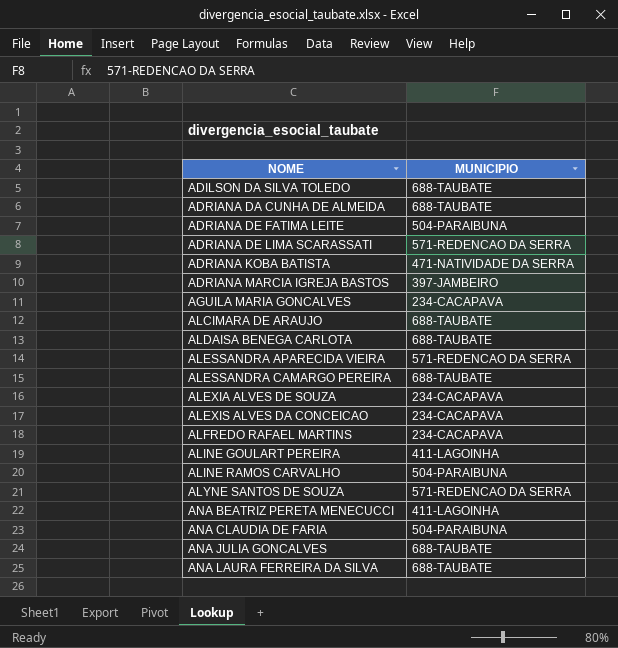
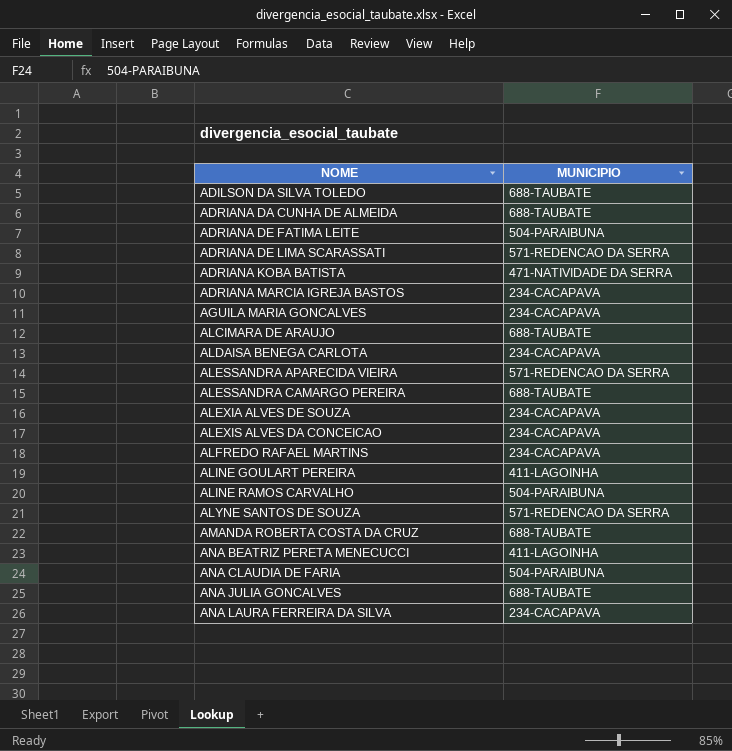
ADRIANA MARCIA IGREJA BASTOS | MUNICIPIO: 397-JAMBEIRO -> 234-CACAPAVA
ALDAISA BENEGA CARLOTA | MUNICIPIO: 688-TAUBATE -> 234-CACAPAVA
row AMANDA ROBERTA COSTA DA CRUZ: none -> 688-TAUBATE
ANA LAURA FERREIRA DA SILVA | MUNICIPIO: 688-TAUBATE -> 234-CACAPAVA

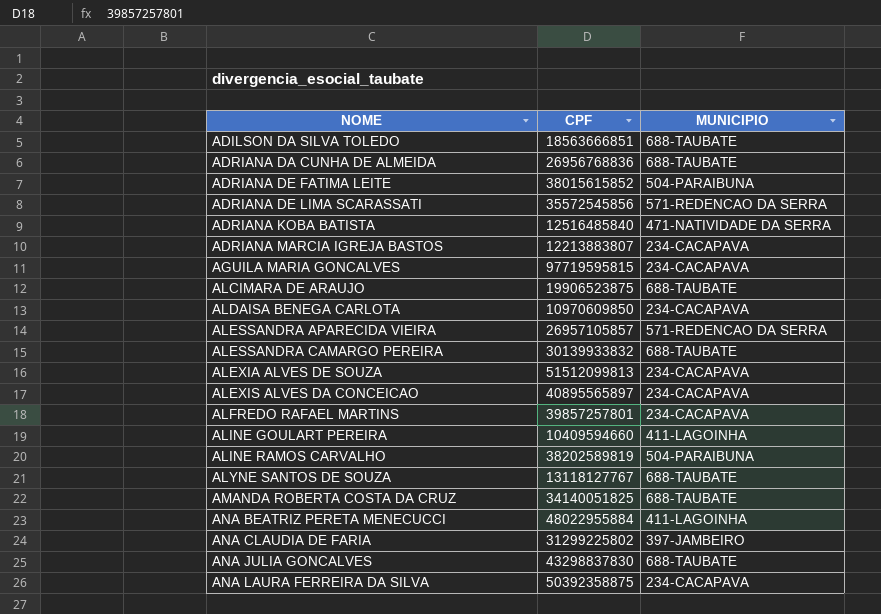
column CPF | position: none -> 2
ALYNE SANTOS DE SOUZA | MUNICIPIO: 571-REDENCAO DA SERRA -> 688-TAUBATE
ANA CLAUDIA DE FARIA | MUNICIPIO: 504-PARAIBUNA -> 397-JAMBEIRO

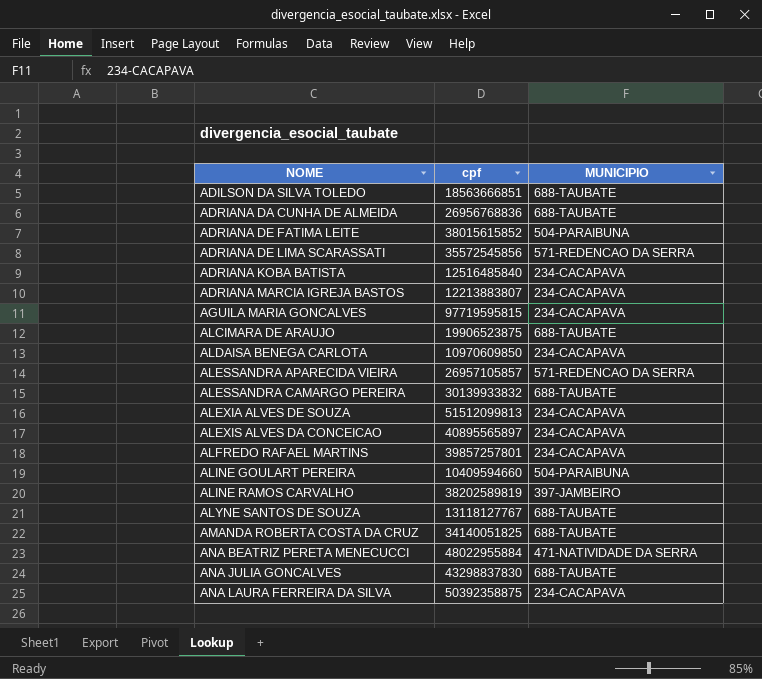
column name: CPF -> cpf
row ANA CLAUDIA DE FARIA: 31299225802 | 397-JAMBEIRO -> none
ADRIANA KOBA BATISTA | MUNICIPIO: 471-NATIVIDADE DA SERRA -> 234-CACAPAVA
ALINE GOULART PEREIRA | MUNICIPIO: 411-LAGOINHA -> 504-PARAIBUNA
ALINE RAMOS CARVALHO | MUNICIPIO: 504-PARAIBUNA -> 397-JAMBEIRO
ANA BEATRIZ PERETA MENECUCCI | MUNICIPIO: 411-LAGOINHA -> 471-NATIVIDADE DA SERRA

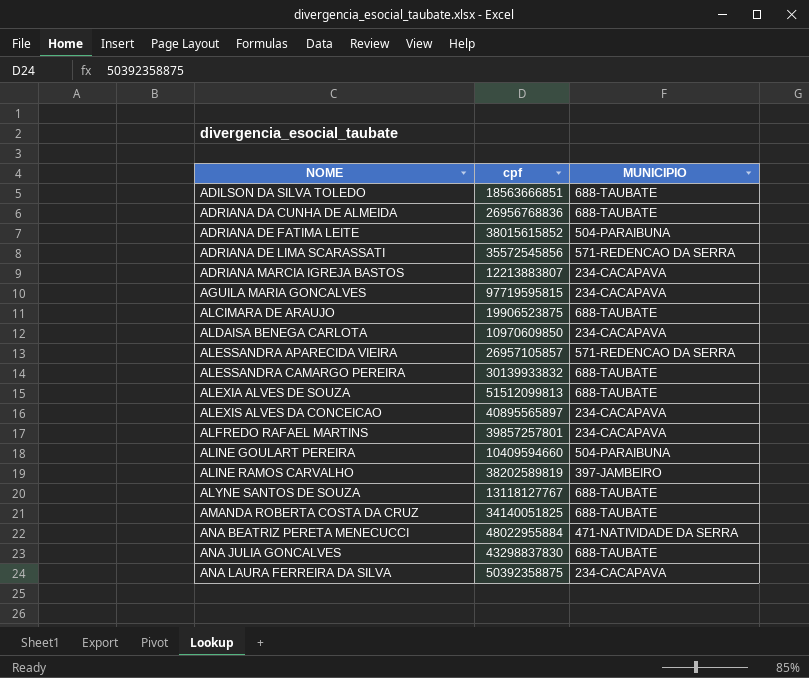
row ADRIANA KOBA BATISTA: 12516485840 | 234-CACAPAVA -> none
ALEXIA ALVES DE SOUZA | MUNICIPIO: 234-CACAPAVA -> 688-TAUBATE

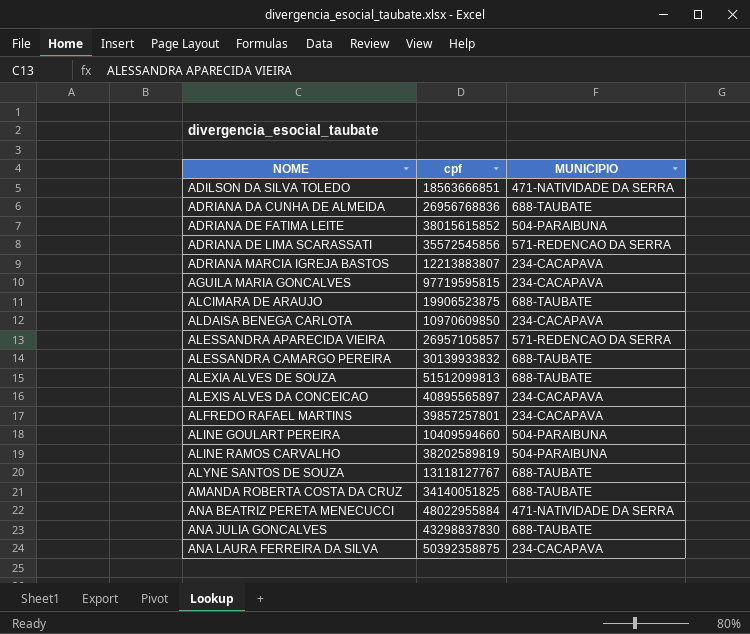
ADILSON DA SILVA TOLEDO | MUNICIPIO: 688-TAUBATE -> 471-NATIVIDADE DA SERRA
ALINE RAMOS CARVALHO | MUNICIPIO: 397-JAMBEIRO -> 504-PARAIBUNA

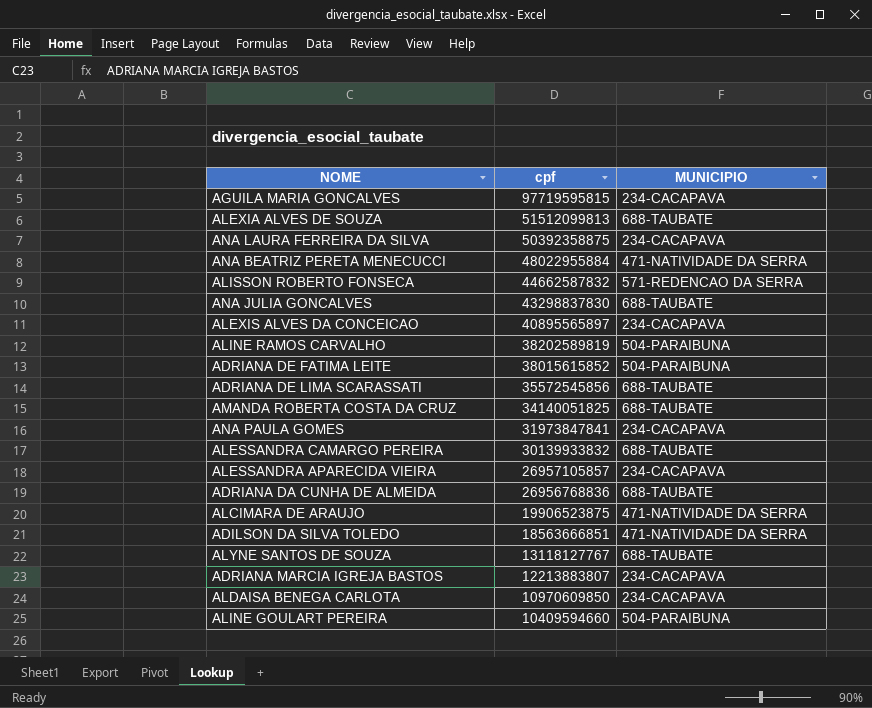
row order: NOME ascending -> cpf descending
row ALFREDO RAFAEL MARTINS: 39857257801 | 234-CACAPAVA -> none
row ALISSON ROBERTO FONSECA: none -> 44662587832 | 571-REDENCAO DA SERRA
ADRIANA DE LIMA SCARASSATI | MUNICIPIO: 571-REDENCAO DA SERRA -> 688-TAUBATE
row ANA PAULA GOMES: none -> 31973847841 | 234-CACAPAVA
ALESSANDRA APARECIDA VIEIRA | MUNICIPIO: 571-REDENCAO DA SERRA -> 234-CACAPAVA
ALCIMARA DE ARAUJO | MUNICIPIO: 688-TAUBATE -> 471-NATIVIDADE DA SERRA

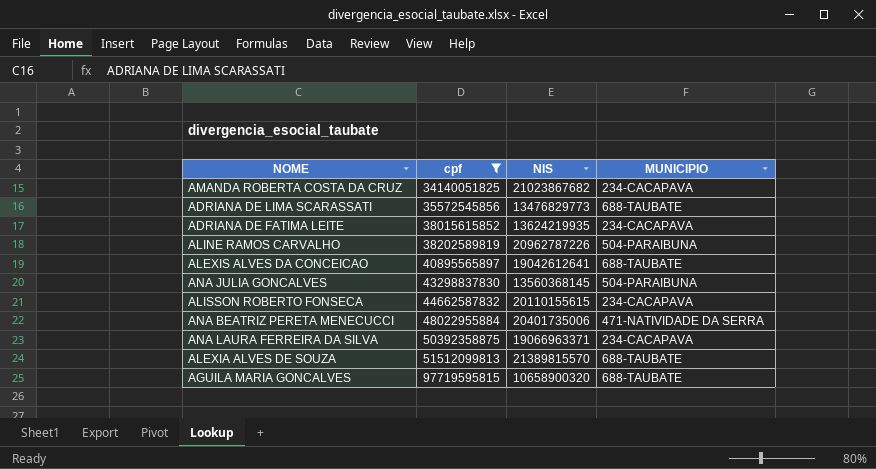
filter: none -> cpf >= 34140051825
row order: cpf descending -> cpf ascending
column NIS | position: none -> 3
AMANDA ROBERTA COSTA DA CRUZ | MUNICIPIO: 688-TAUBATE -> 234-CACAPAVA
ADRIANA DE FATIMA LEITE | MUNICIPIO: 504-PARAIBUNA -> 234-CACAPAVA
ALEXIS ALVES DA CONCEICAO | MUNICIPIO: 234-CACAPAVA -> 688-TAUBATE
ANA JULIA GONCALVES | MUNICIPIO: 688-TAUBATE -> 504-PARAIBUNA
ALISSON ROBERTO FONSECA | MUNICIPIO: 571-REDENCAO DA SERRA -> 234-CACAPAVA
AGUILA MARIA GONCALVES | MUNICIPIO: 234-CACAPAVA -> 688-TAUBATE

